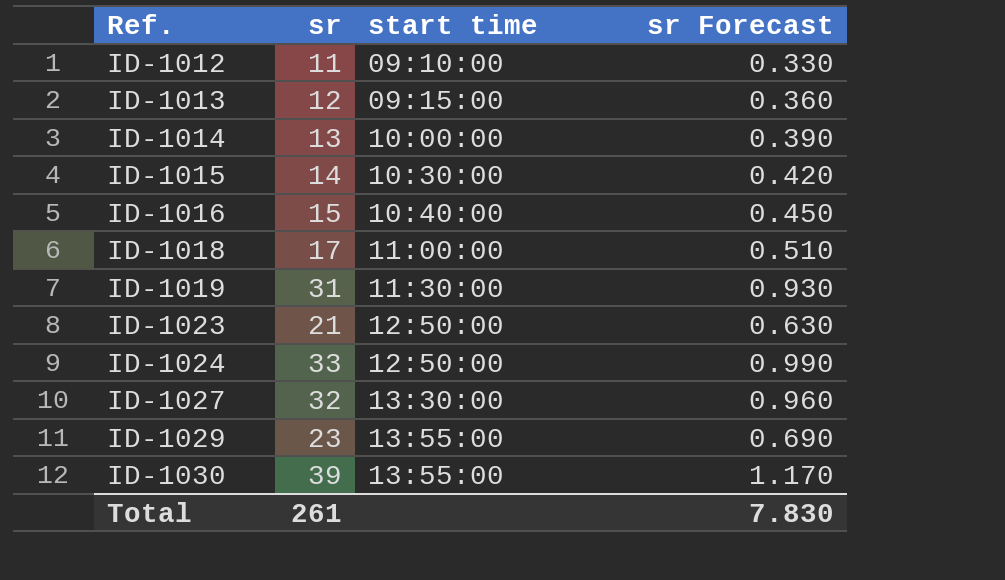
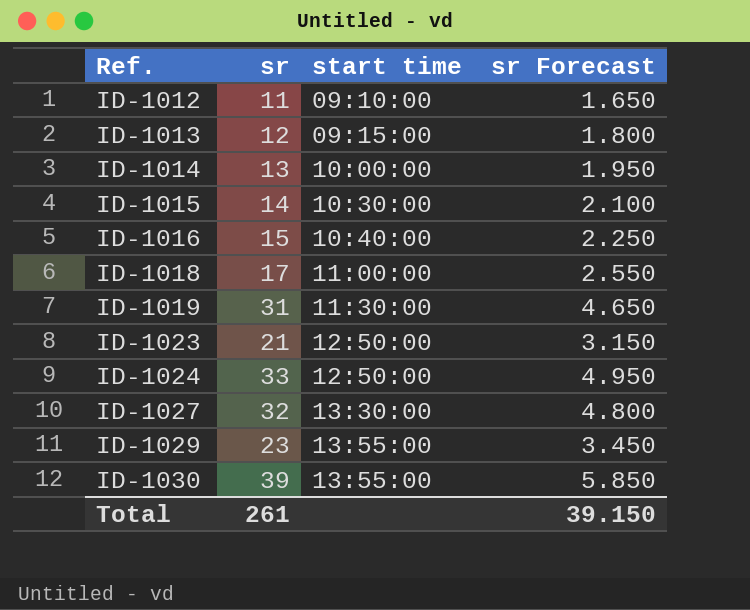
column sr Forecast | formula: [sr] * 0.03 -> [sr] * 0.15
Total | sr Forecast: 7.830 -> 39.150

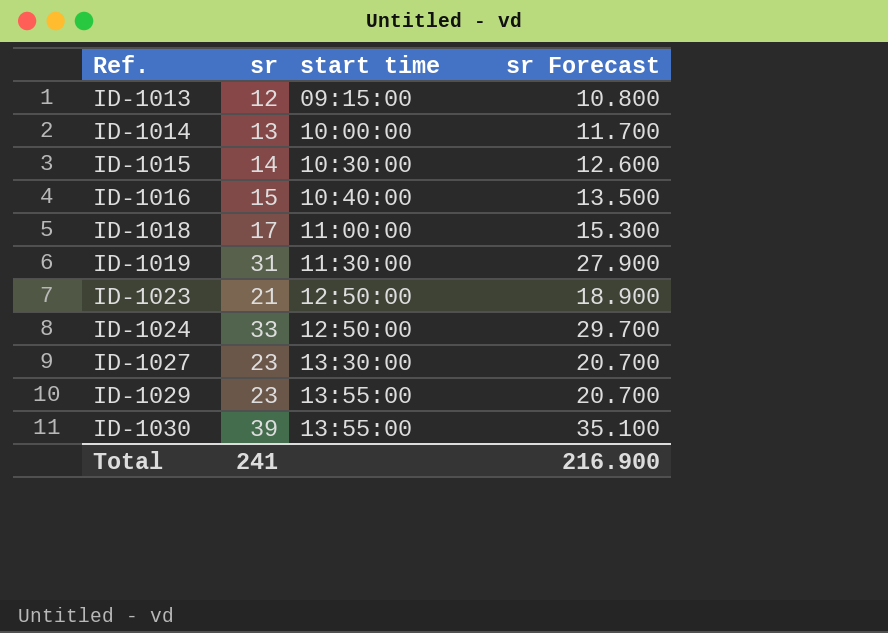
column sr Forecast | formula: [sr] * 0.15 -> [sr] * 0.9
row ID-1012: 11 | 09:10:00 | 1.650 -> none
ID-1027 | sr: 32 -> 23
Total | sr: 261 -> 241
Total | sr Forecast: 39.150 -> 216.900

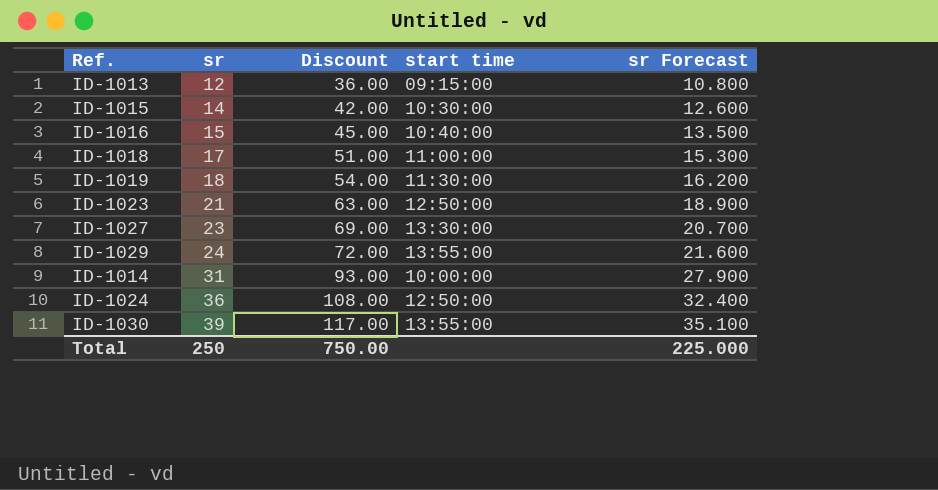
row order: Ref. ascending -> sr ascending
column Discount | formula: none -> [sr] * 3
ID-1019 | sr: 31 -> 18
ID-1019 | sr Forecast: 27.900 -> 16.200
ID-1029 | sr: 23 -> 24
ID-1029 | sr Forecast: 20.700 -> 21.600
ID-1014 | sr: 13 -> 31
ID-1014 | sr Forecast: 11.700 -> 27.900
ID-1024 | sr: 33 -> 36
ID-1024 | sr Forecast: 29.700 -> 32.400
Total | sr: 241 -> 250
Total | sr Forecast: 216.900 -> 225.000

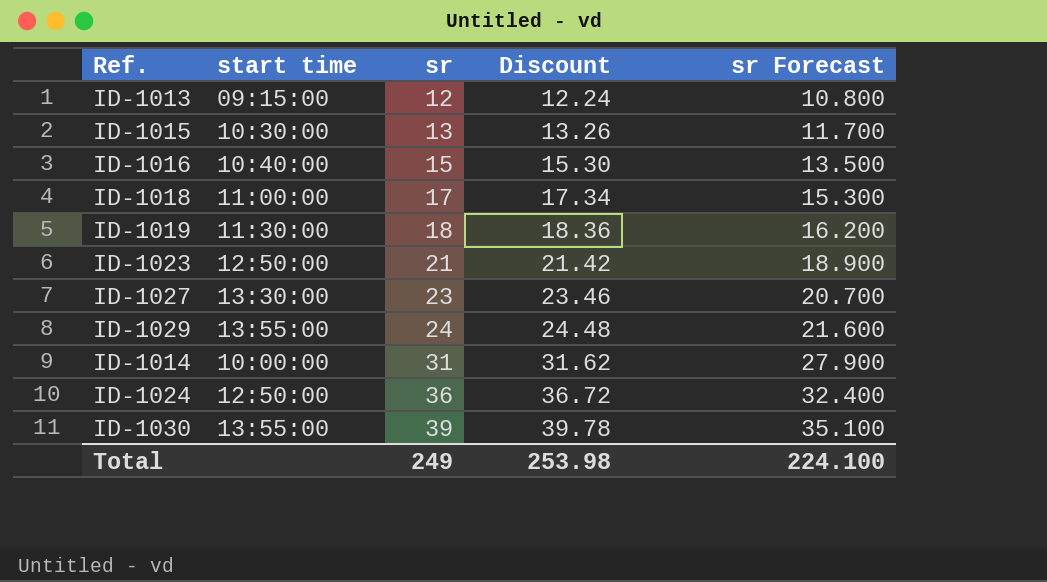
column start time | position: 4 -> 2
column Discount | formula: [sr] * 3 -> [sr] * 1.02
ID-1015 | sr: 14 -> 13
ID-1015 | sr Forecast: 12.600 -> 11.700
Total | sr: 250 -> 249
Total | Discount: 750.00 -> 253.98
Total | sr Forecast: 225.000 -> 224.100

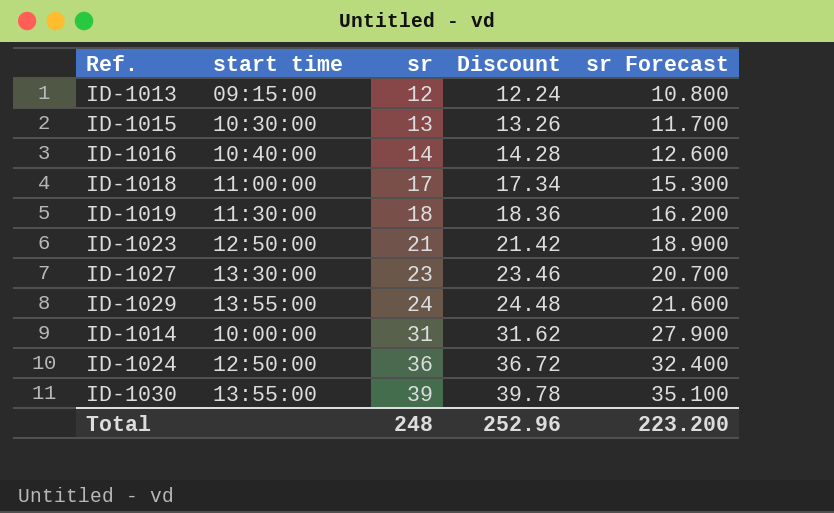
ID-1016 | sr: 15 -> 14
ID-1016 | Discount: 15.30 -> 14.28
ID-1016 | sr Forecast: 13.500 -> 12.600
Total | sr: 249 -> 248
Total | Discount: 253.98 -> 252.96
Total | sr Forecast: 224.100 -> 223.200

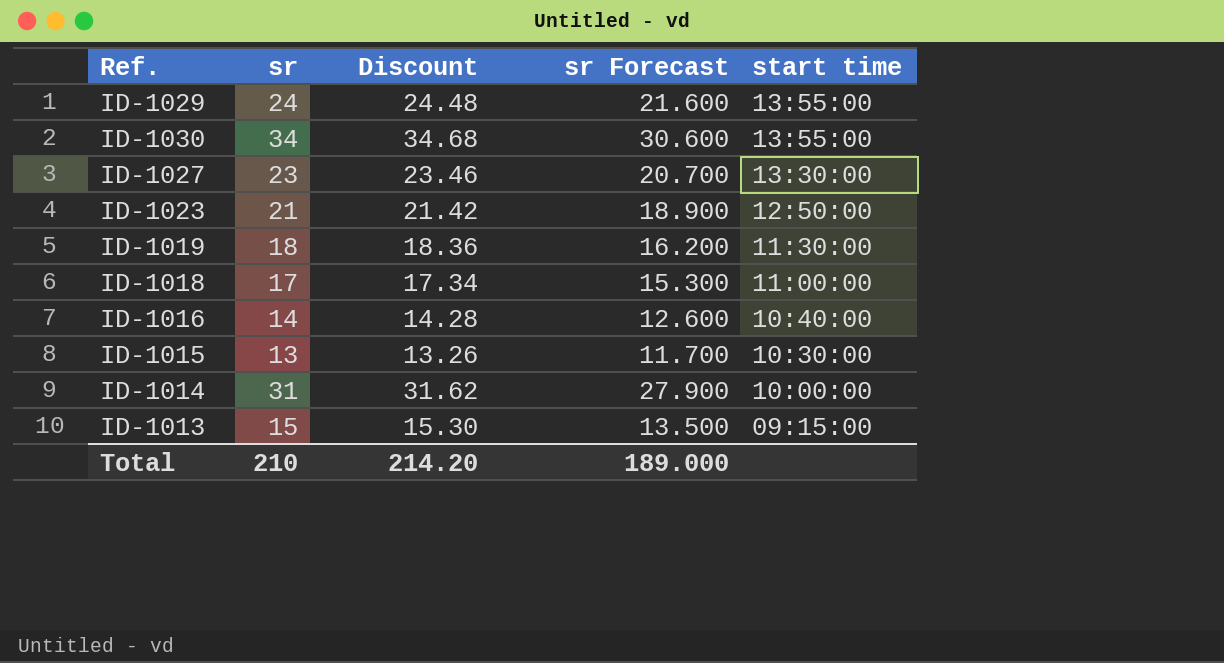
row order: sr ascending -> start time descending
column start time | position: 2 -> 5
row ID-1024: 12:50:00 | 36 | 36.72 | 32.400 -> none
ID-1030 | sr: 39 -> 34
ID-1030 | Discount: 39.78 -> 34.68
ID-1030 | sr Forecast: 35.100 -> 30.600
ID-1013 | sr: 12 -> 15
ID-1013 | Discount: 12.24 -> 15.30
ID-1013 | sr Forecast: 10.800 -> 13.500
Total | sr: 248 -> 210
Total | Discount: 252.96 -> 214.20
Total | sr Forecast: 223.200 -> 189.000

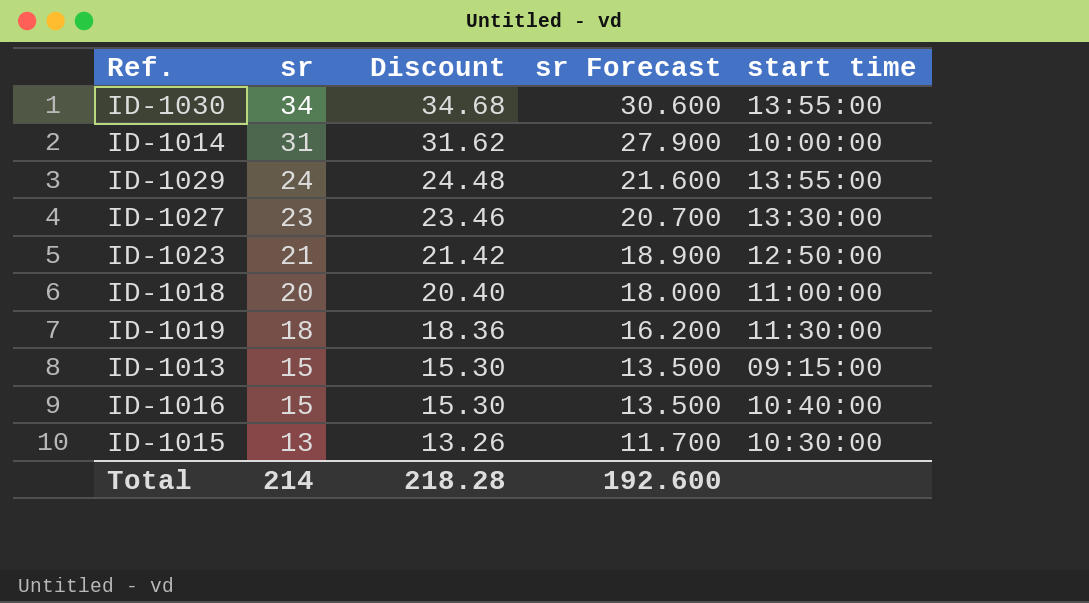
row order: start time descending -> sr descending
ID-1018 | sr: 17 -> 20
ID-1018 | Discount: 17.34 -> 20.40
ID-1018 | sr Forecast: 15.300 -> 18.000
ID-1016 | sr: 14 -> 15
ID-1016 | Discount: 14.28 -> 15.30
ID-1016 | sr Forecast: 12.600 -> 13.500
Total | sr: 210 -> 214
Total | Discount: 214.20 -> 218.28
Total | sr Forecast: 189.000 -> 192.600

